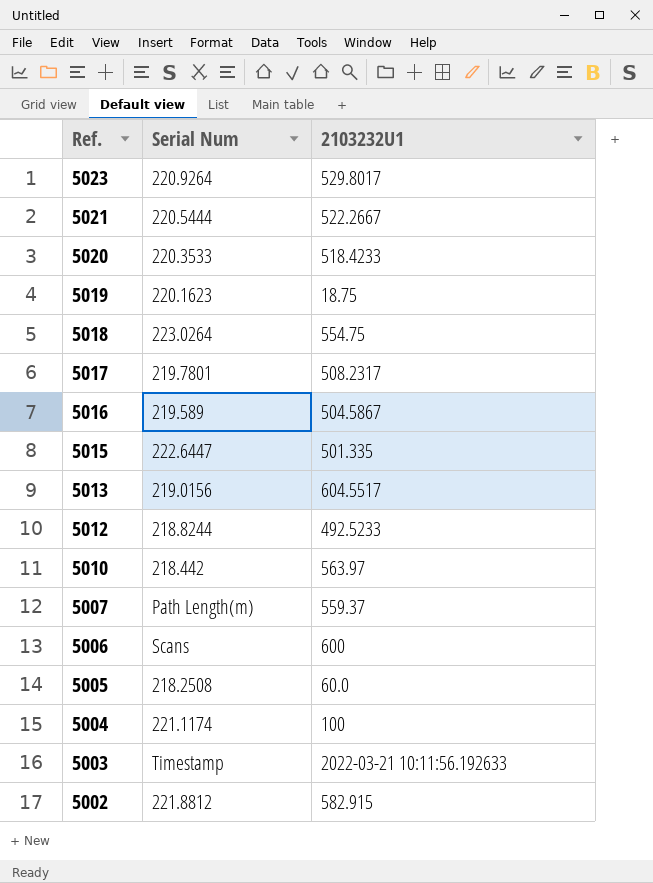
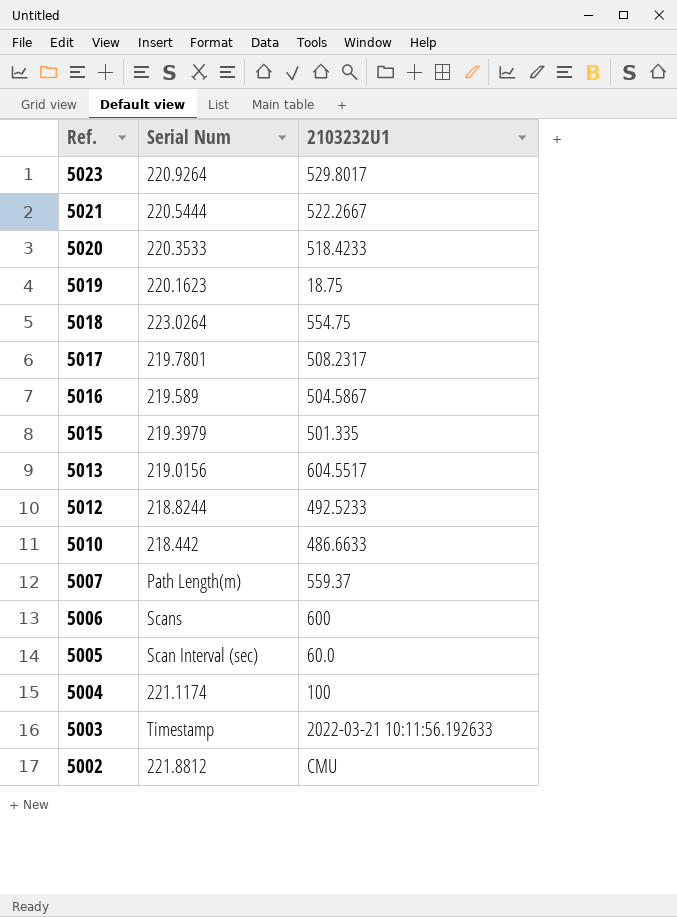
5015 | Serial Num: 222.6447 -> 219.3979
5010 | 2103232U1: 563.97 -> 486.6633
5005 | Serial Num: 218.2508 -> Scan Interval (sec)
5002 | 2103232U1: 582.915 -> CMU

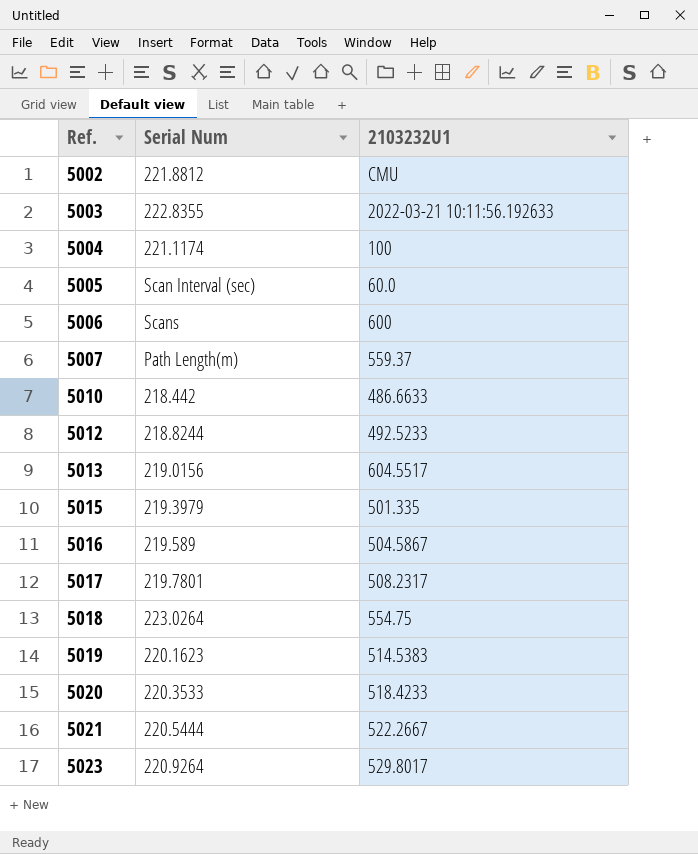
row order: Ref. descending -> Ref. ascending
5003 | Serial Num: Timestamp -> 222.8355
5019 | 2103232U1: 18.75 -> 514.5383

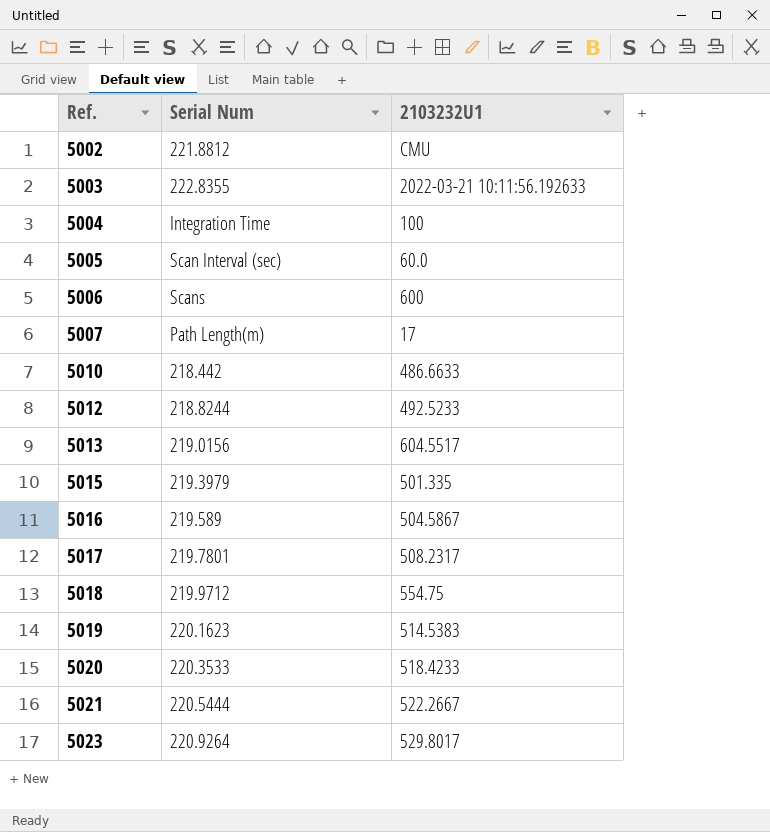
5004 | Serial Num: 221.1174 -> Integration Time
5007 | 2103232U1: 559.37 -> 17
5018 | Serial Num: 223.0264 -> 219.9712

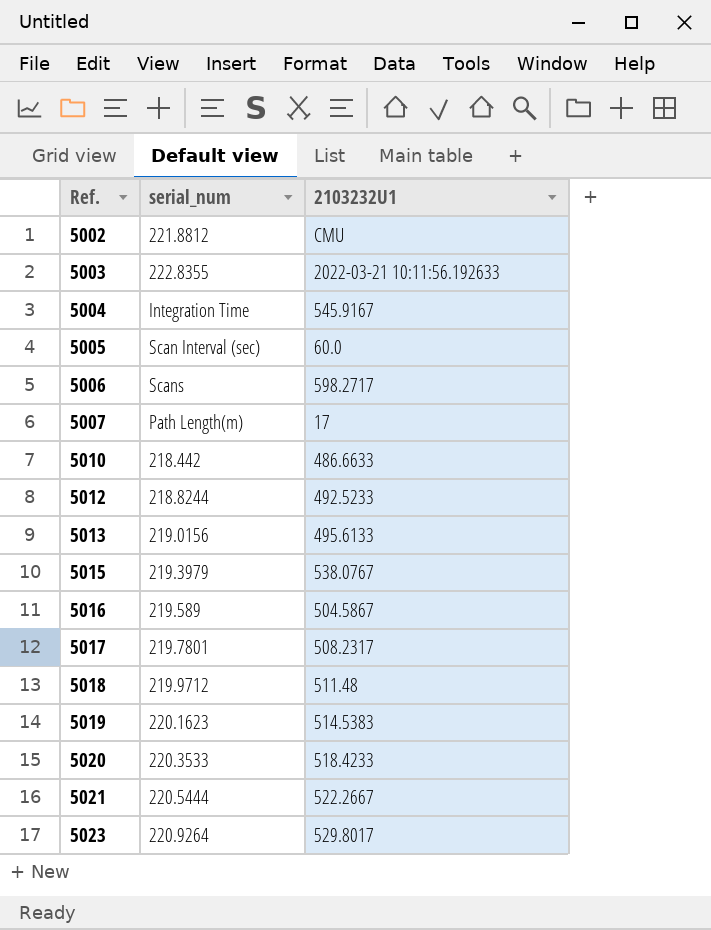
column name: Serial Num -> serial_num
5004 | 2103232U1: 100 -> 545.9167
5006 | 2103232U1: 600 -> 598.2717
5013 | 2103232U1: 604.5517 -> 495.6133
5015 | 2103232U1: 501.335 -> 538.0767
5018 | 2103232U1: 554.75 -> 511.48

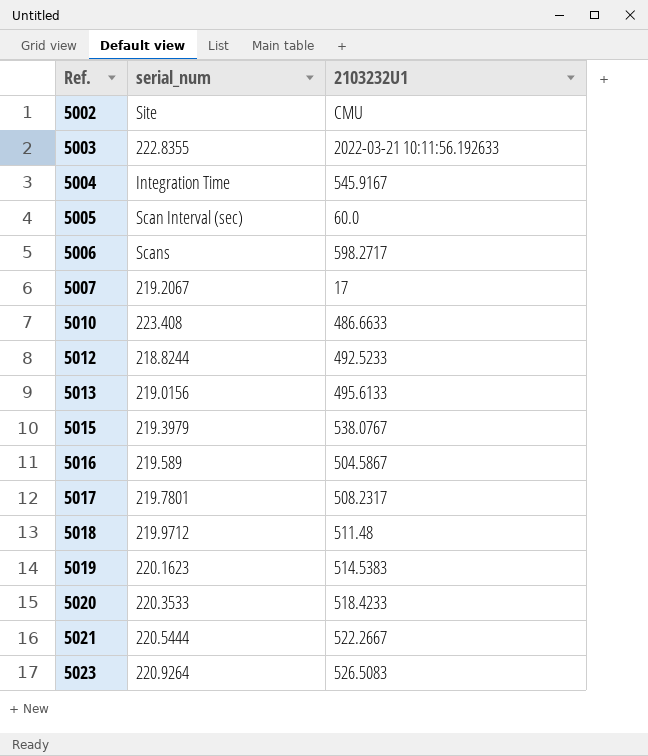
5002 | serial_num: 221.8812 -> Site
5007 | serial_num: Path Length(m) -> 219.2067
5010 | serial_num: 218.442 -> 223.408
5023 | 2103232U1: 529.8017 -> 526.5083

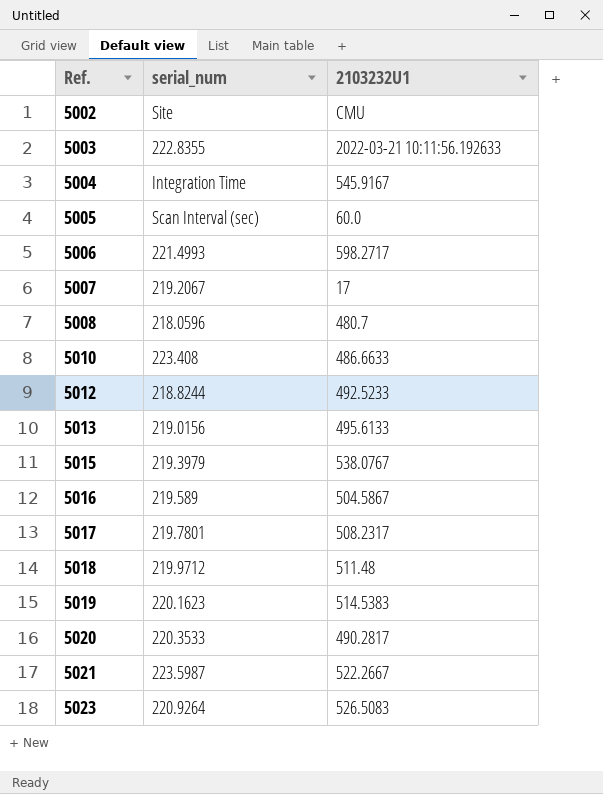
5006 | serial_num: Scans -> 221.4993
row 5008: none -> 218.0596 | 480.7
5020 | 2103232U1: 518.4233 -> 490.2817
5021 | serial_num: 220.5444 -> 223.5987

